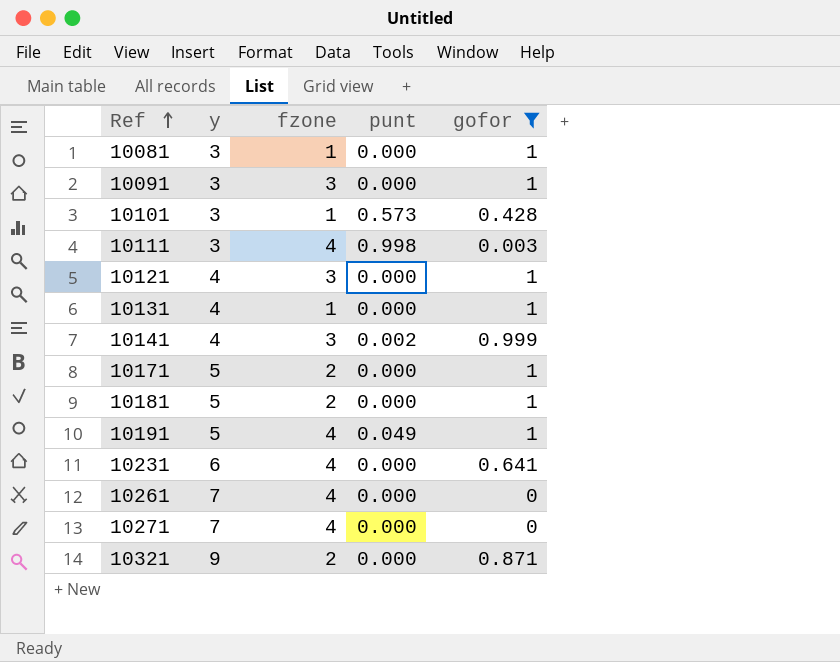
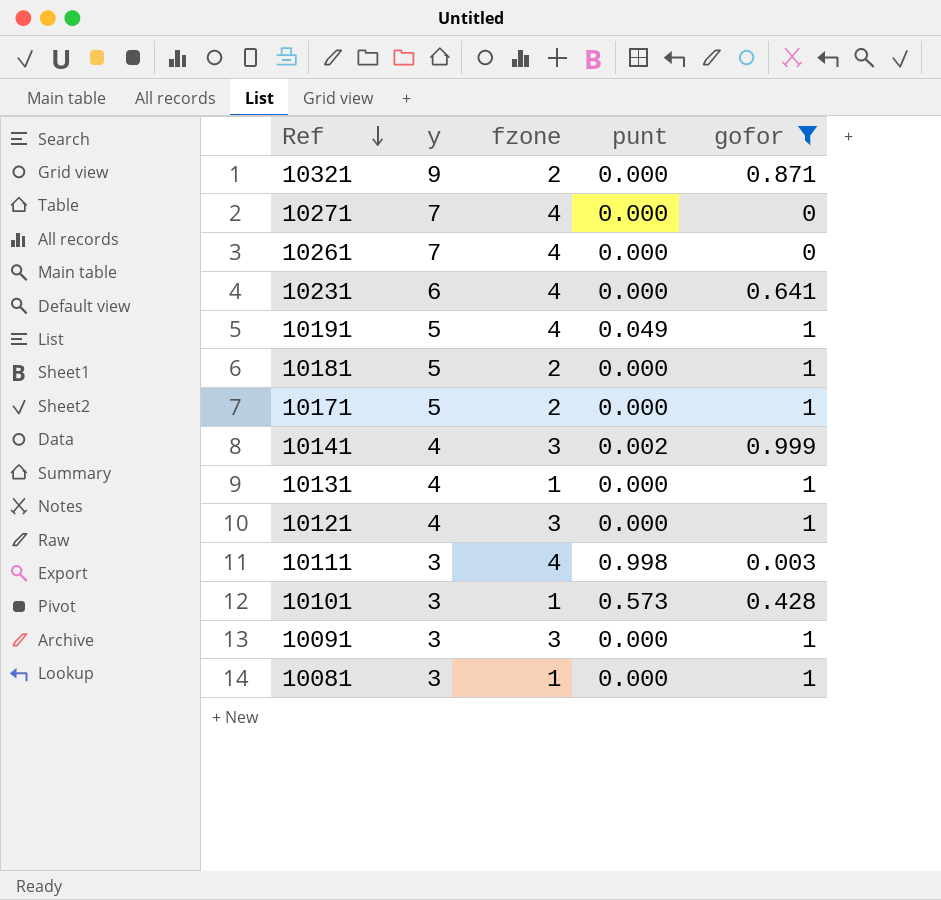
row order: Ref ascending -> Ref descending

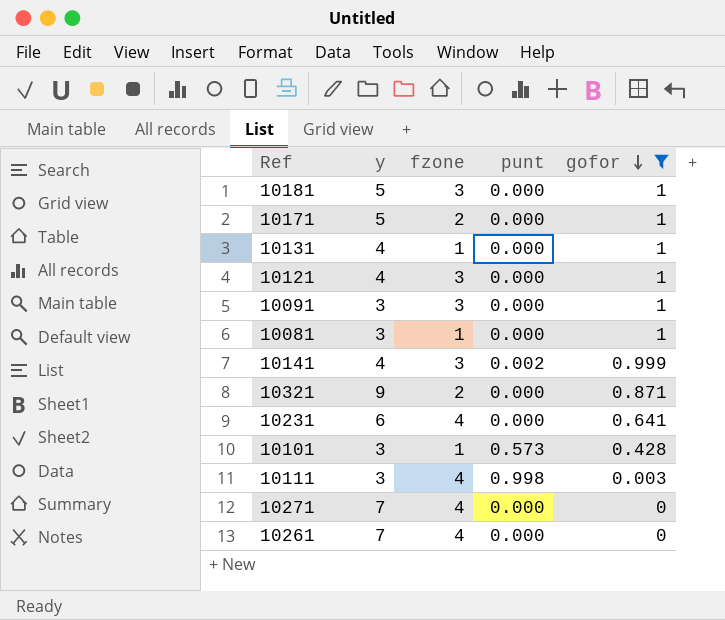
row order: Ref descending -> gofor descending
row 10191: 5 | 4 | 0.049 | 1 -> none
10181 | fzone: 2 -> 3

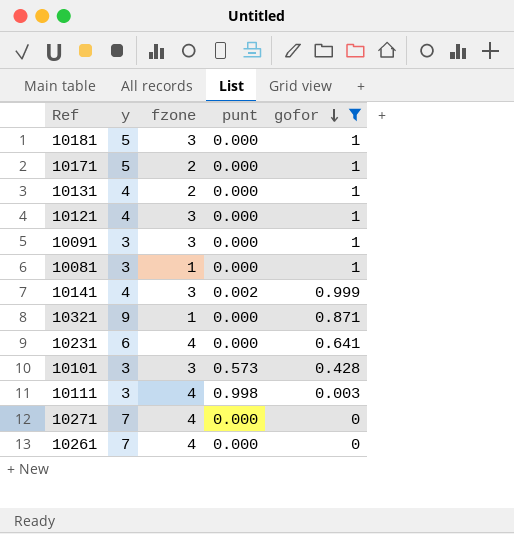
10131 | fzone: 1 -> 2
10321 | fzone: 2 -> 1
10101 | fzone: 1 -> 3

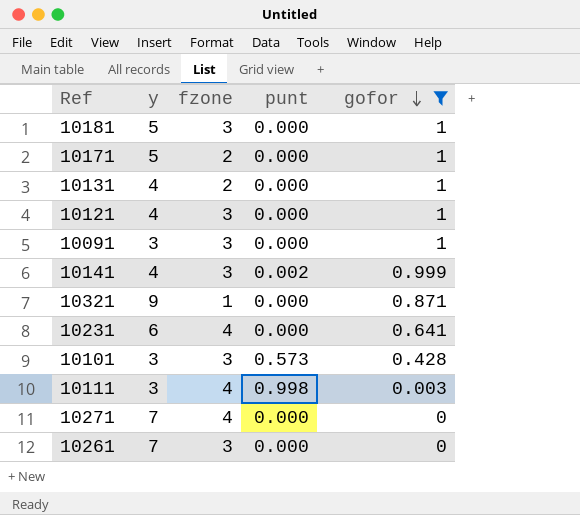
row 10081: 3 | 1 | 0.000 | 1 -> none
10261 | fzone: 4 -> 3

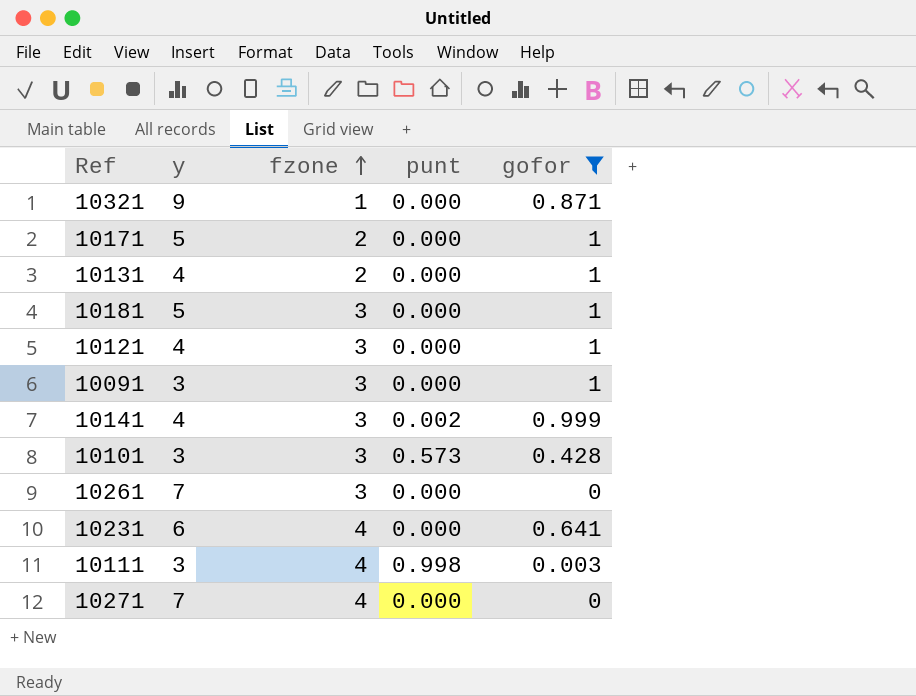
row order: gofor descending -> fzone ascending

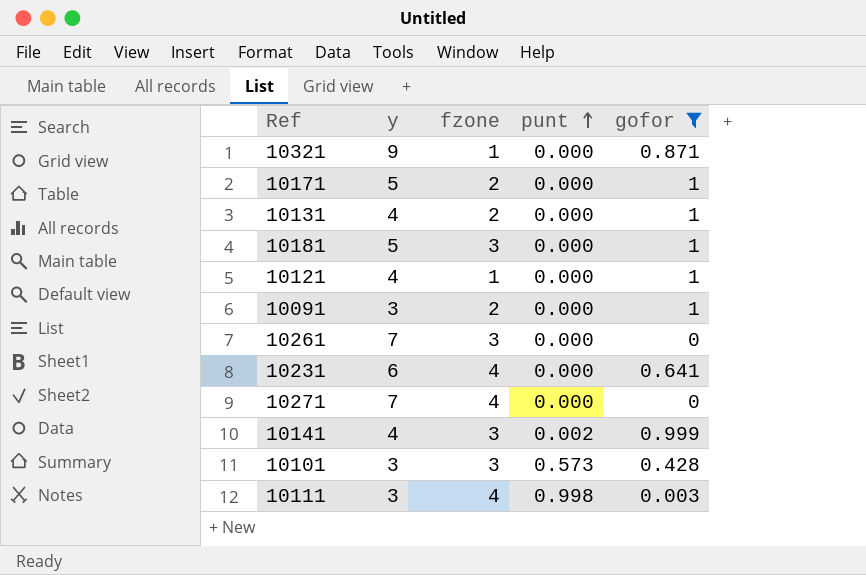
row order: fzone ascending -> punt ascending
10121 | fzone: 3 -> 1
10091 | fzone: 3 -> 2

